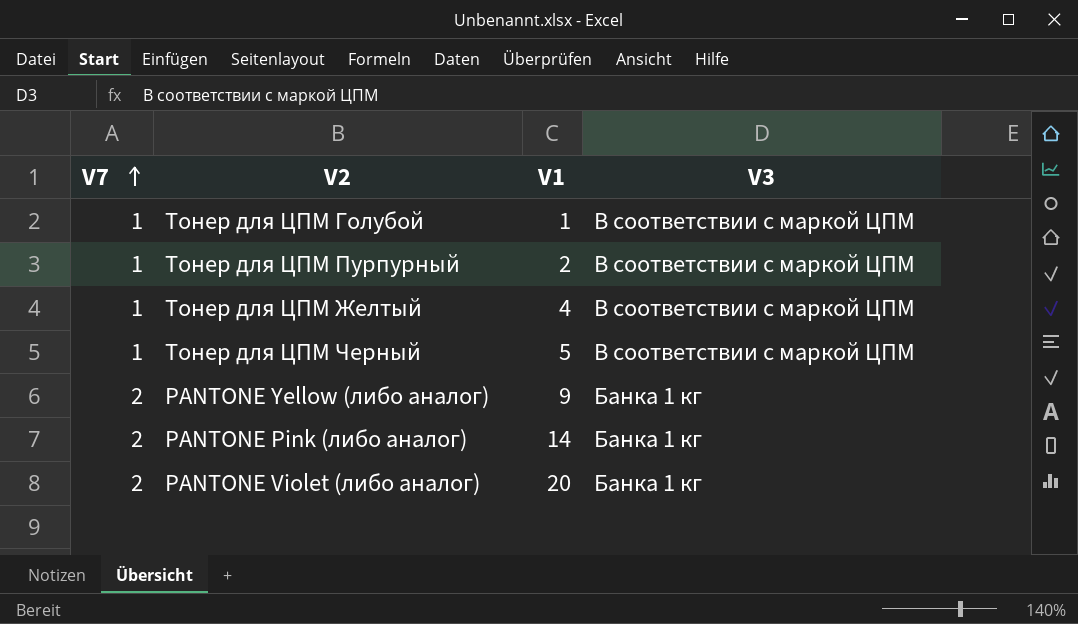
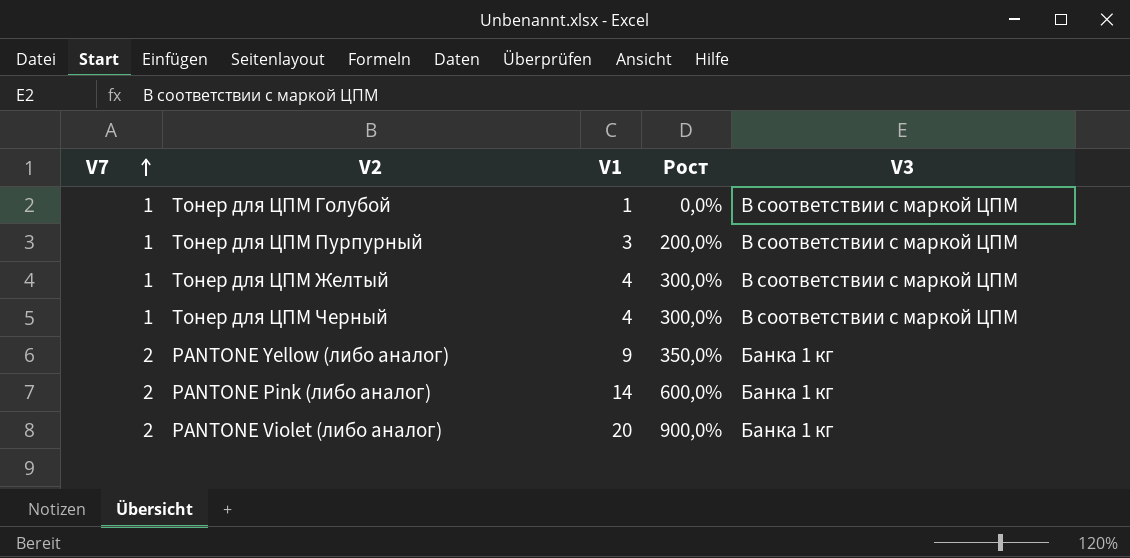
column Рост | formula: none -> ([V1] - [V7]) / [V7]
Тонер для ЦПМ Пурпурный | V1: 2 -> 3
Тонер для ЦПМ Черный | V1: 5 -> 4

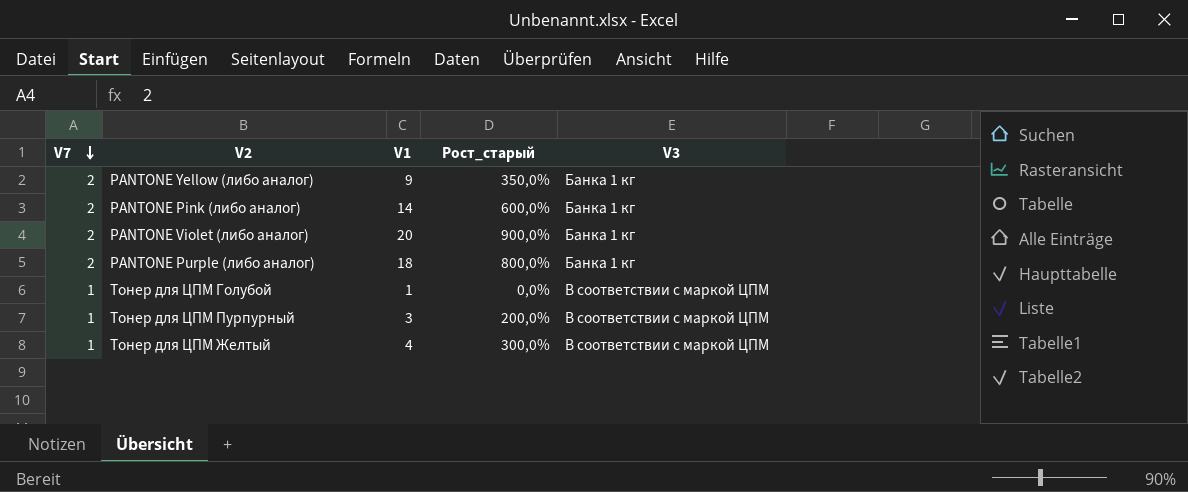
row order: V7 ascending -> V7 descending
column name: Рост -> Рост_старый
row Тонер для ЦПМ Черный: 1 | 4 | 300,0% | В соответствии с маркой ЦПМ -> none
row PANTONE Purple (либо аналог): none -> 2 | 18 | 800,0% | Банка 1 кг

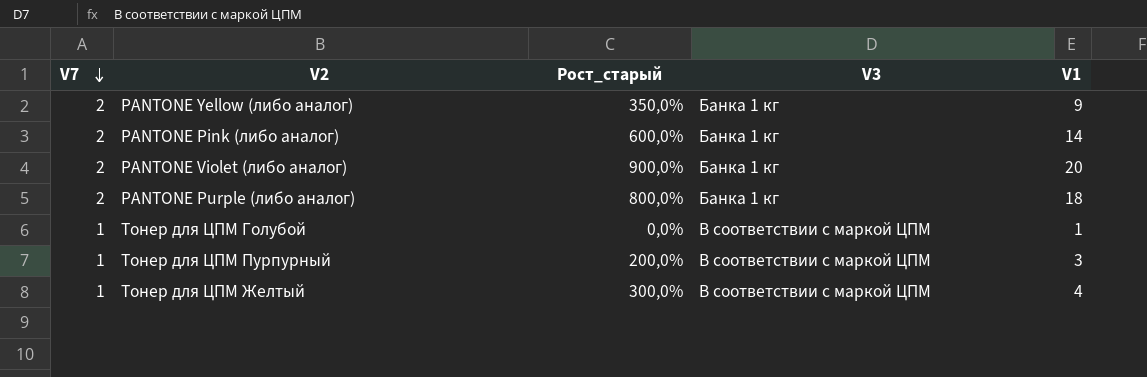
column V1 | position: 3 -> 5

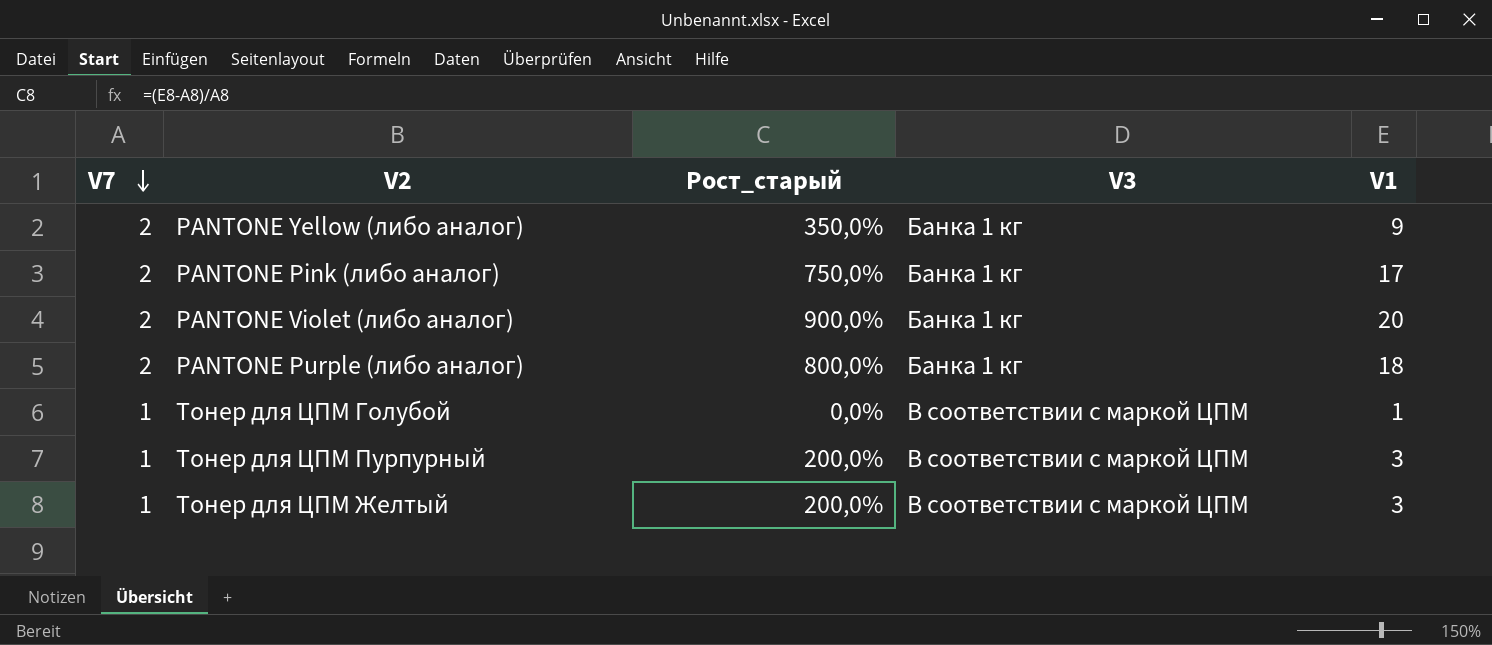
PANTONE Pink (либо аналог) | Рост_старый: 600,0% -> 750,0%
PANTONE Pink (либо аналог) | V1: 14 -> 17
Тонер для ЦПМ Желтый | Рост_старый: 300,0% -> 200,0%
Тонер для ЦПМ Желтый | V1: 4 -> 3

